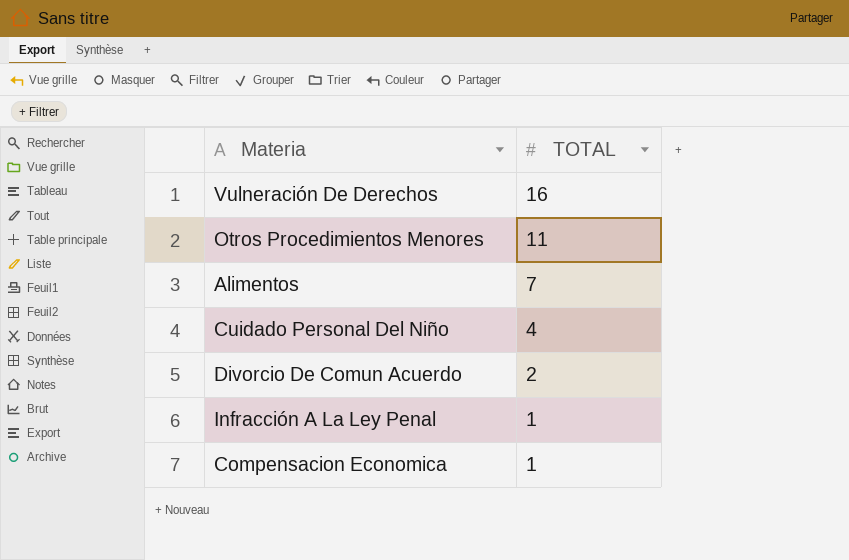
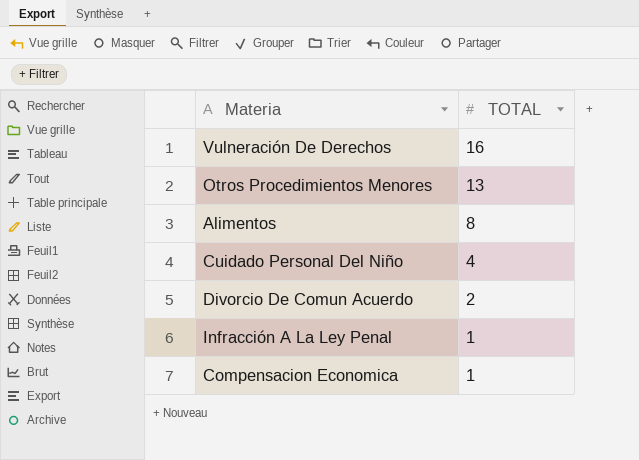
Otros Procedimientos Menores | TOTAL: 11 -> 13
Alimentos | TOTAL: 7 -> 8

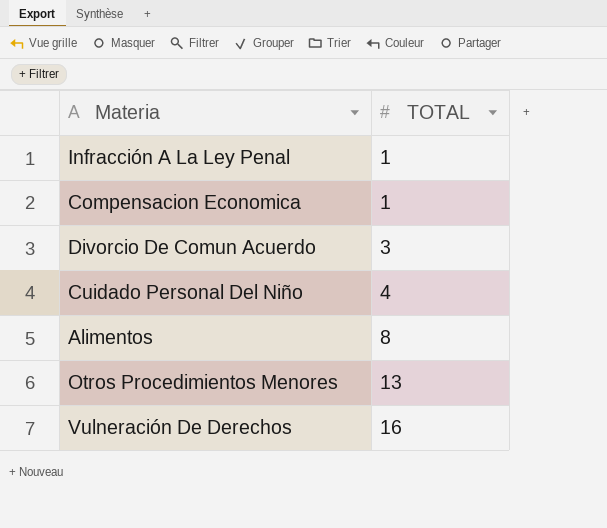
row order: TOTAL descending -> TOTAL ascending
Divorcio De Comun Acuerdo | TOTAL: 2 -> 3

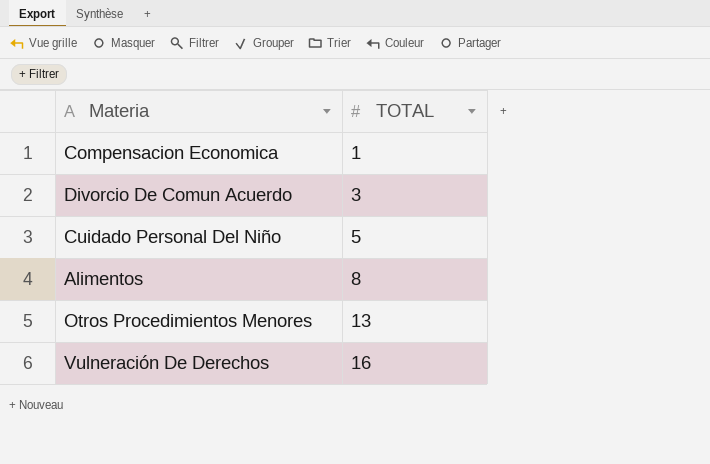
row Infracción A La Ley Penal: 1 -> none
Cuidado Personal Del Niño | TOTAL: 4 -> 5

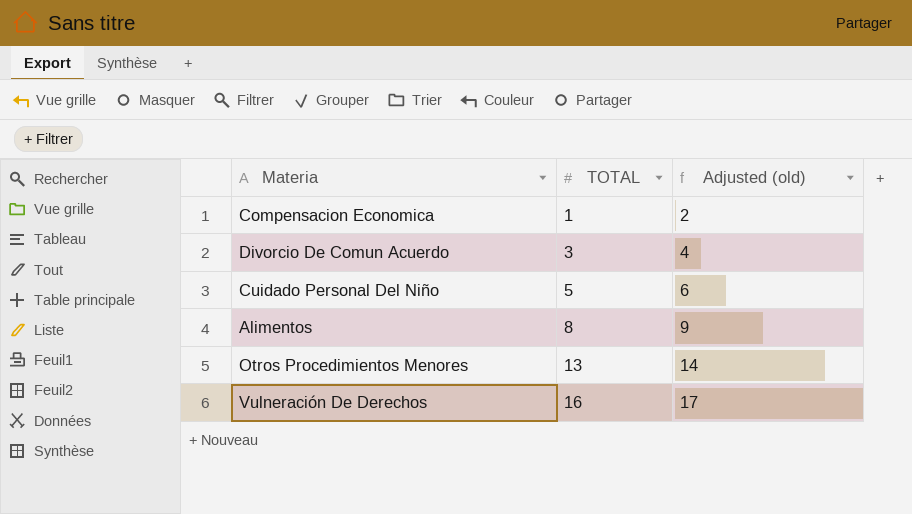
column Adjusted (old) | formula: none -> [TOTAL] + 1

